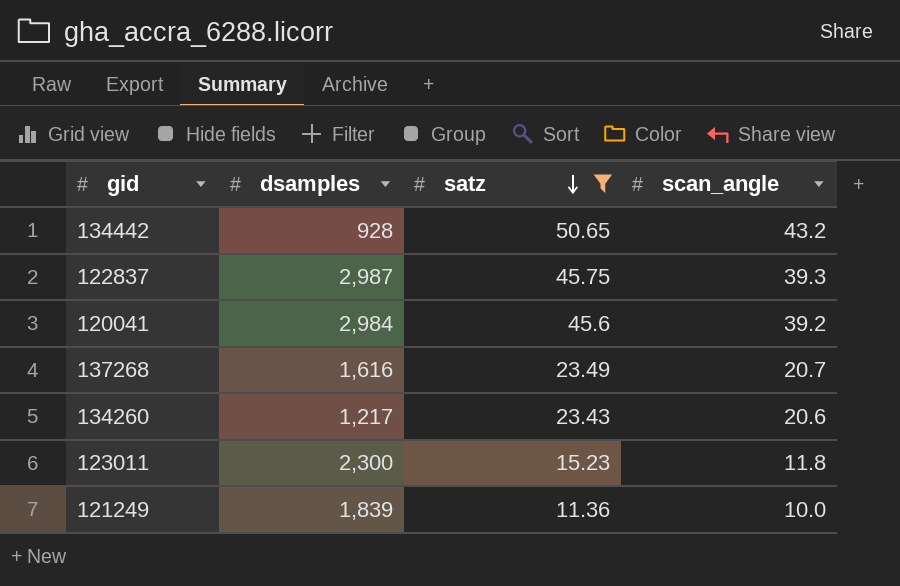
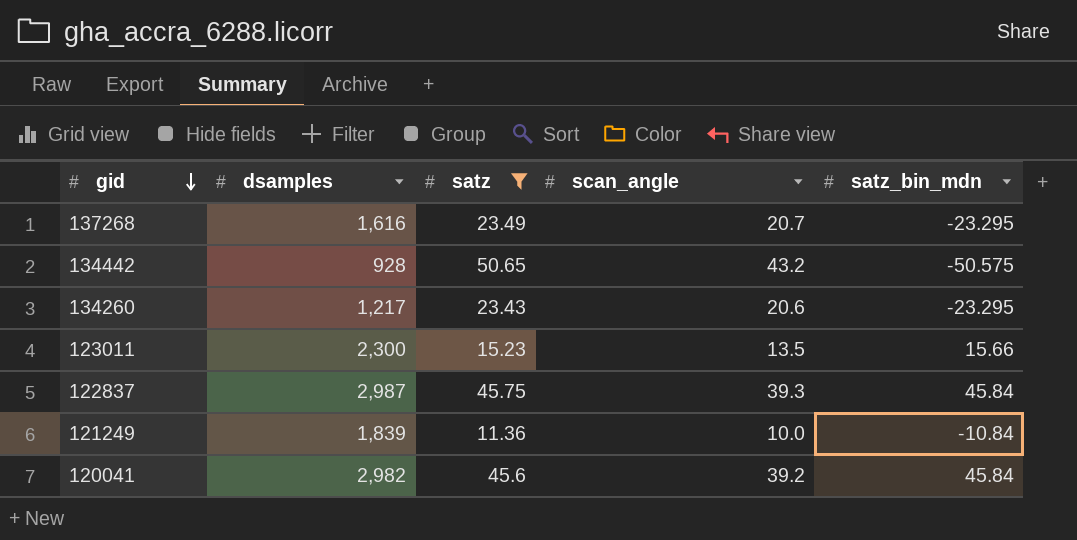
row order: satz descending -> gid descending
column satz_bin_mdn | position: none -> 5
123011 | scan_angle: 11.8 -> 13.5
120041 | dsamples: 2,984 -> 2,982

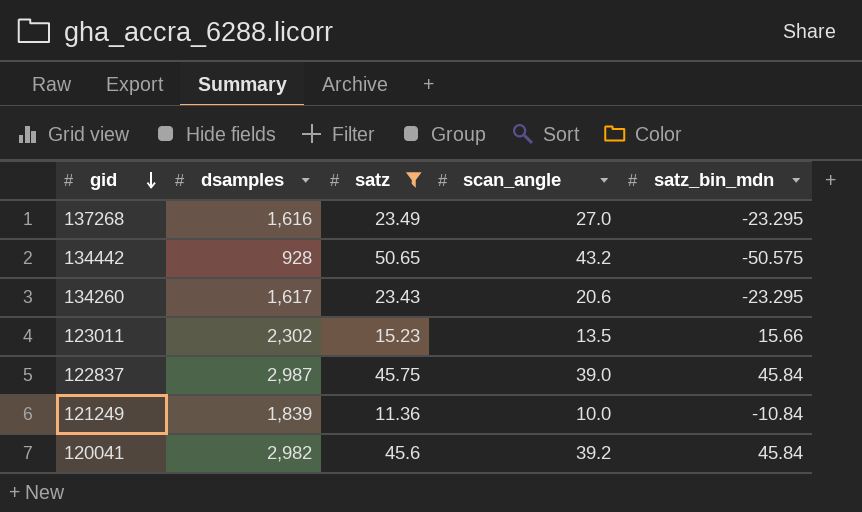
137268 | scan_angle: 20.7 -> 27.0
134260 | dsamples: 1,217 -> 1,617
123011 | dsamples: 2,300 -> 2,302
122837 | scan_angle: 39.3 -> 39.0

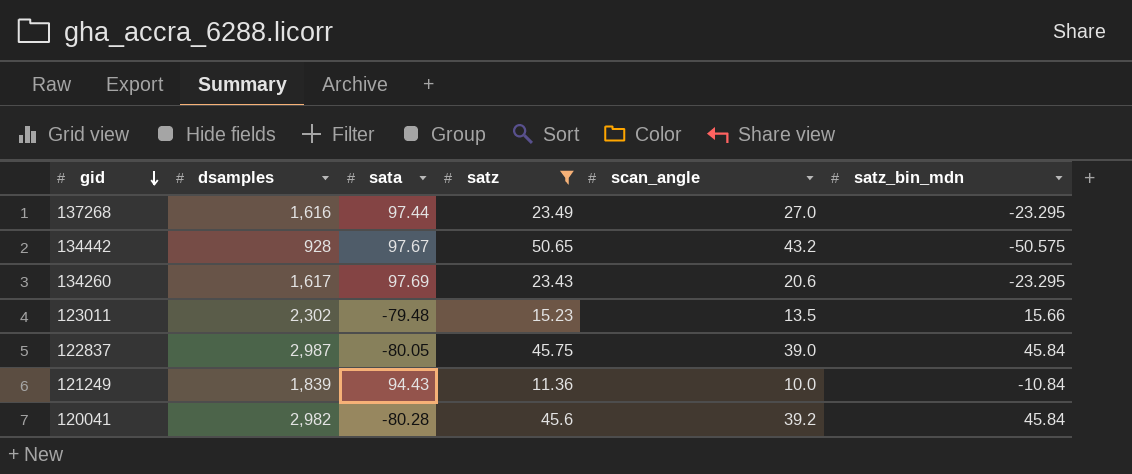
column sata | position: none -> 3

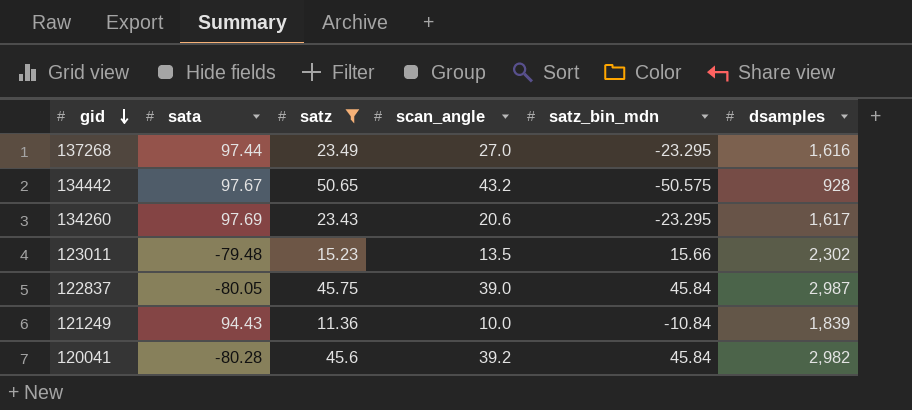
column dsamples | position: 2 -> 6

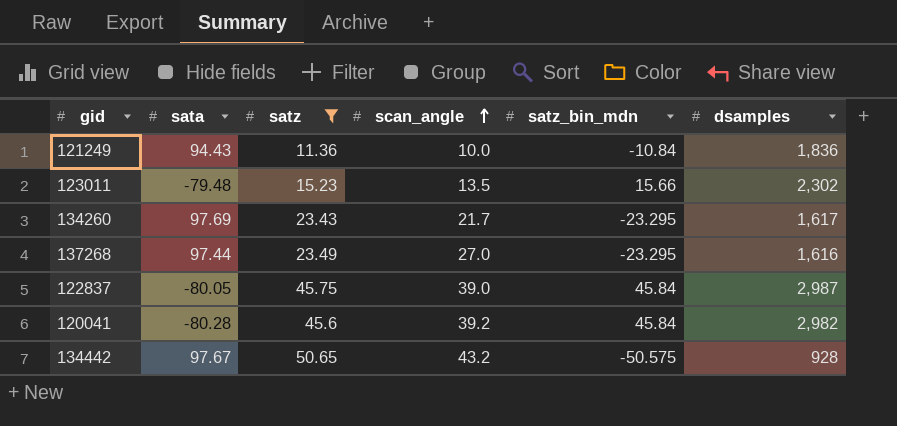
row order: gid descending -> scan_angle ascending
121249 | dsamples: 1,839 -> 1,836
134260 | scan_angle: 20.6 -> 21.7

